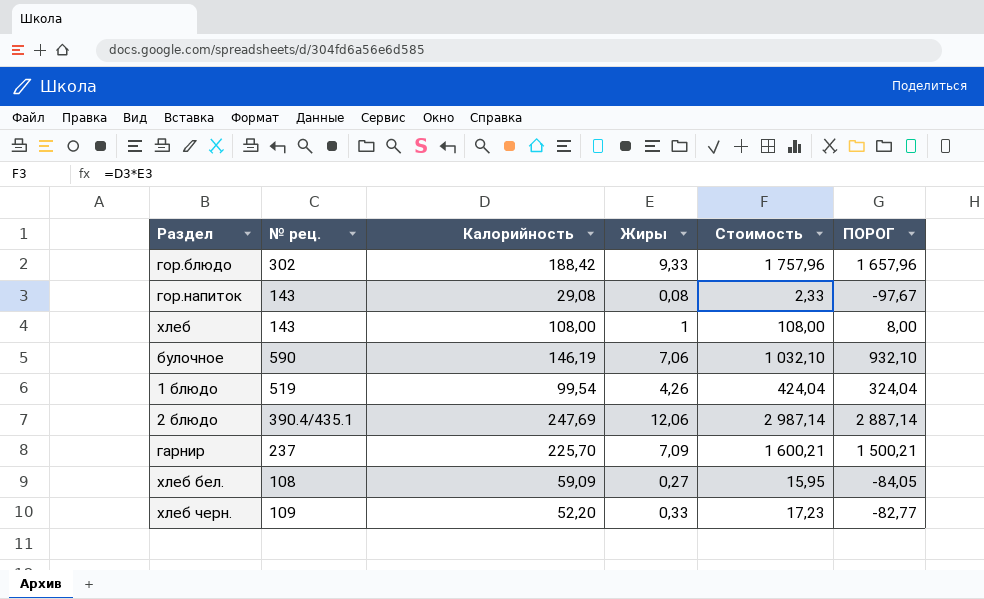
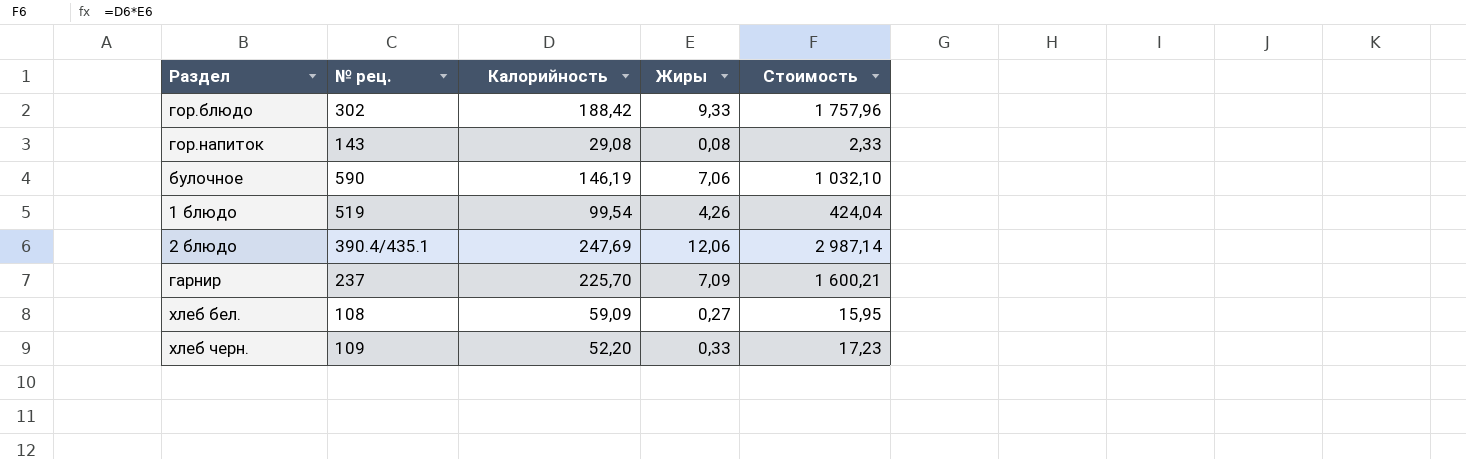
column ПОРОГ | formula: [Стоимость] - 100 -> none
row хлеб: 143 | 108,00 | 1 | 108,00 | 8,00 -> none

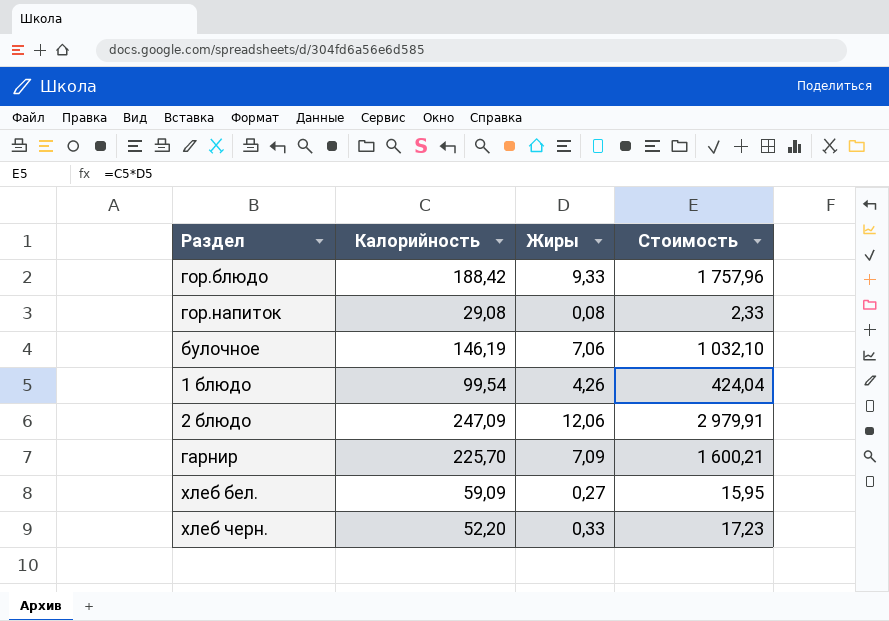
column № рец. | position: 2 -> none
2 блюдо | Калорийность: 247,69 -> 247,09
2 блюдо | Стоимость: 2 987,14 -> 2 979,91

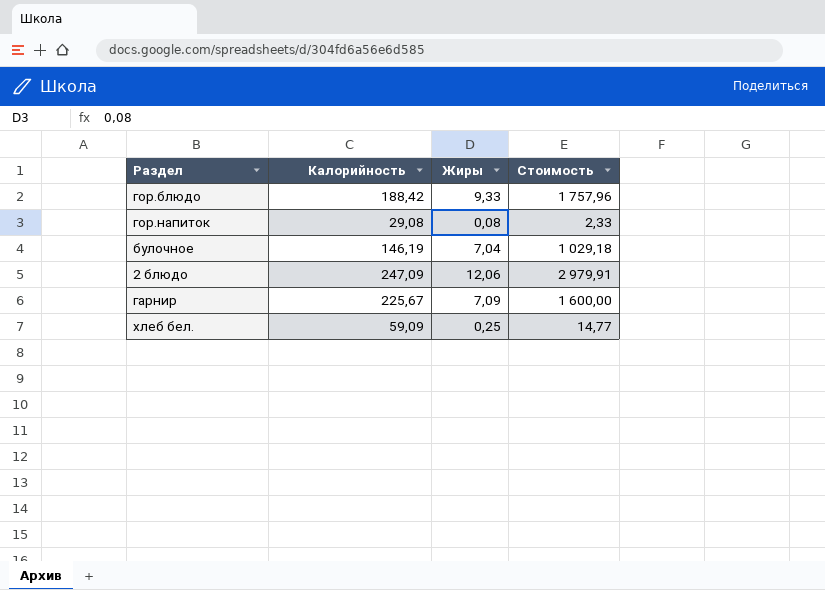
row 1 блюдо: 99,54 | 4,26 | 424,04 -> none
row хлеб черн.: 52,20 | 0,33 | 17,23 -> none
булочное | Жиры: 7,06 -> 7,04
булочное | Стоимость: 1 032,10 -> 1 029,18
гарнир | Калорийность: 225,70 -> 225,67
гарнир | Стоимость: 1 600,21 -> 1 600,00
хлеб бел. | Жиры: 0,27 -> 0,25
хлеб бел. | Стоимость: 15,95 -> 14,77

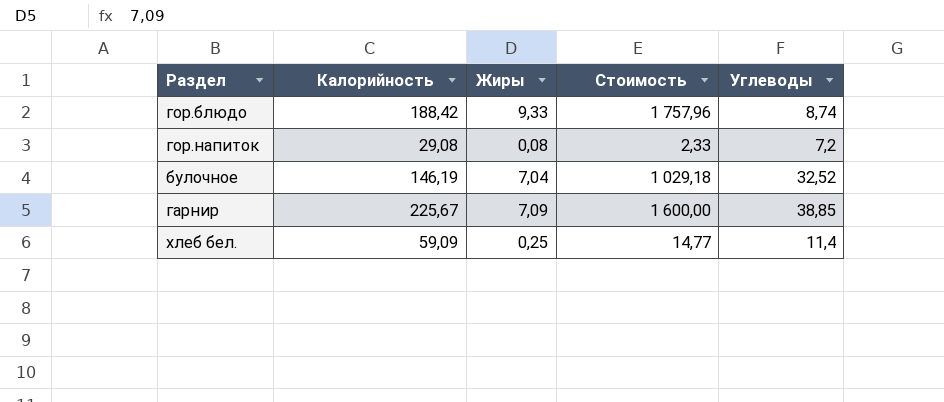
column Углеводы | position: none -> 5
row 2 блюдо: 247,09 | 12,06 | 2 979,91 -> none

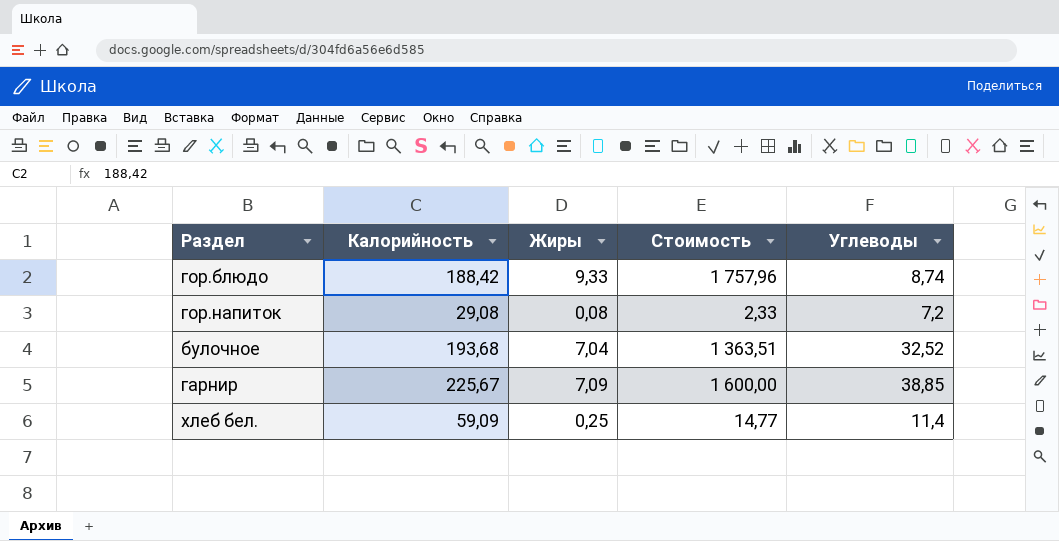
булочное | Калорийность: 146,19 -> 193,68
булочное | Стоимость: 1 029,18 -> 1 363,51

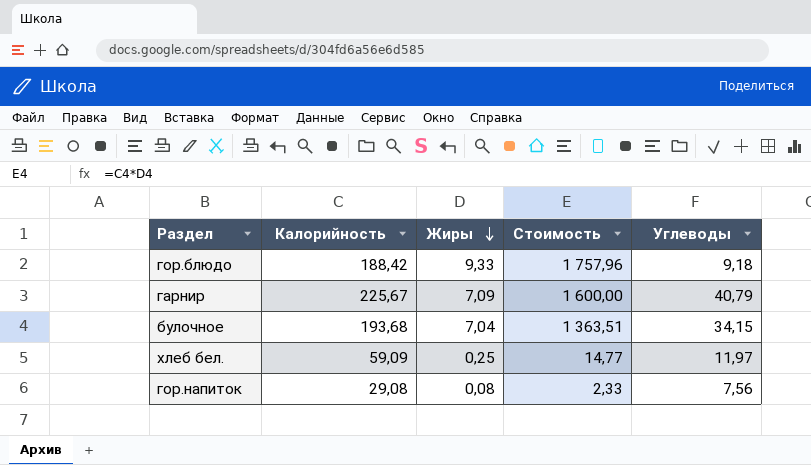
row order: none -> Жиры descending
гор.блюдо | Углеводы: 8,74 -> 9,18
гарнир | Углеводы: 38,85 -> 40,79
булочное | Углеводы: 32,52 -> 34,15
хлеб бел. | Углеводы: 11,4 -> 11,97
гор.напиток | Углеводы: 7,2 -> 7,56

